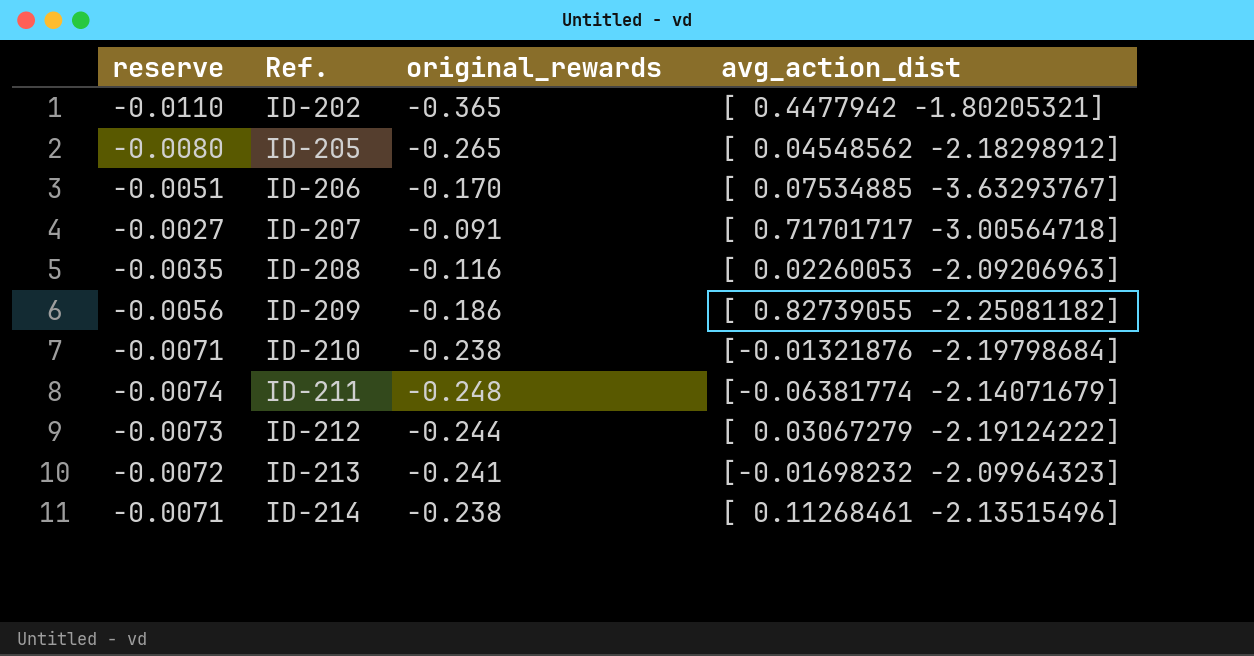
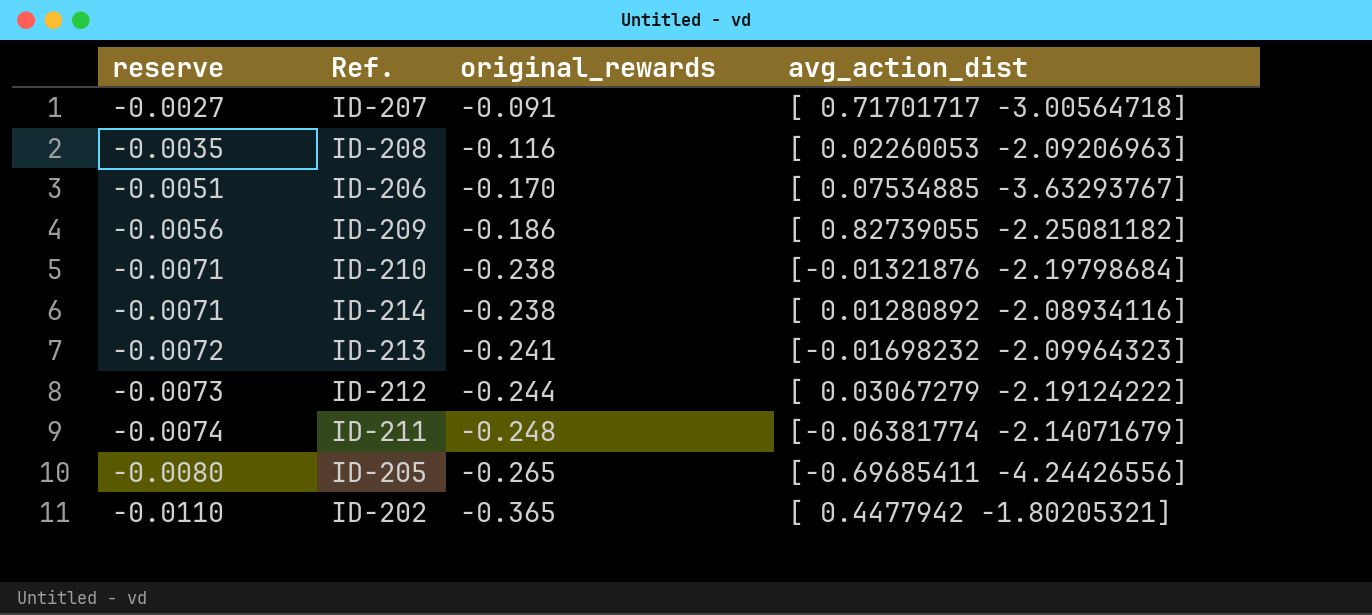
row order: Ref. ascending -> reserve descending
ID-214 | avg_action_dist: [ 0.11268461 -2.13515496] -> [ 0.01280892 -2.08934116]
ID-205 | avg_action_dist: [ 0.04548562 -2.18298912] -> [-0.69685411 -4.24426556]

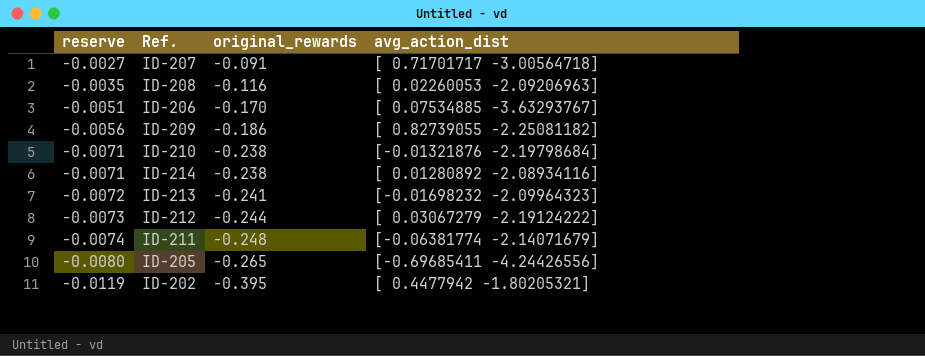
ID-202 | reserve: -0.0110 -> -0.0119
ID-202 | original_rewards: -0.365 -> -0.395

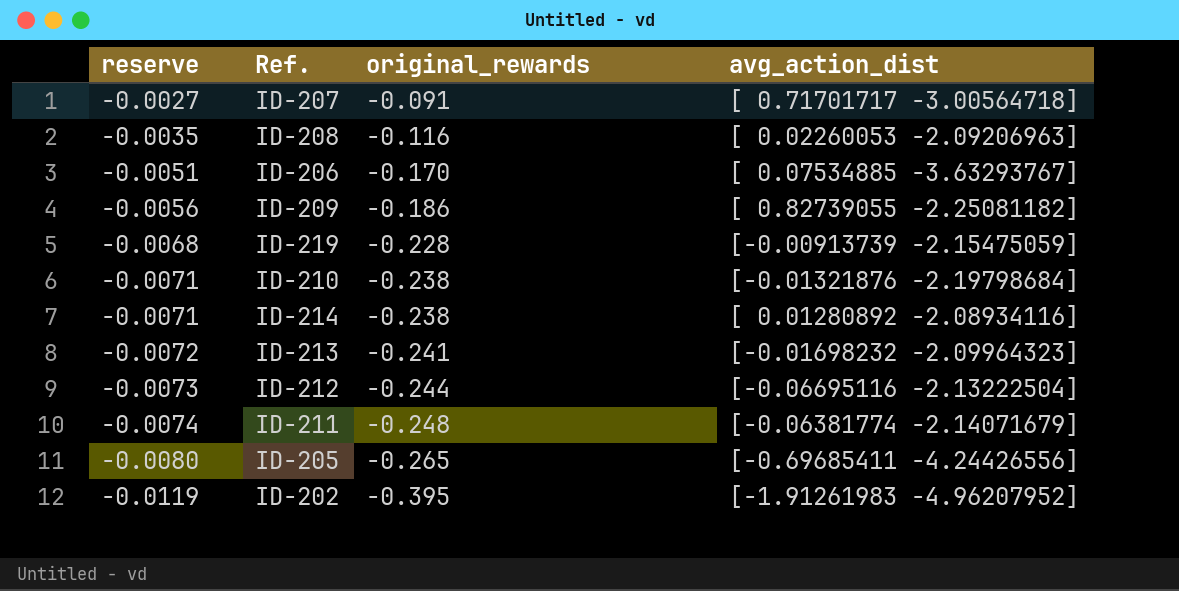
row ID-219: none -> -0.0068 | -0.228 | [-0.00913739 -2.15475059]
ID-212 | avg_action_dist: [ 0.03067279 -2.19124222] -> [-0.06695116 -2.13222504]
ID-202 | avg_action_dist: [ 0.4477942 -1.80205321] -> [-1.91261983 -4.96207952]

